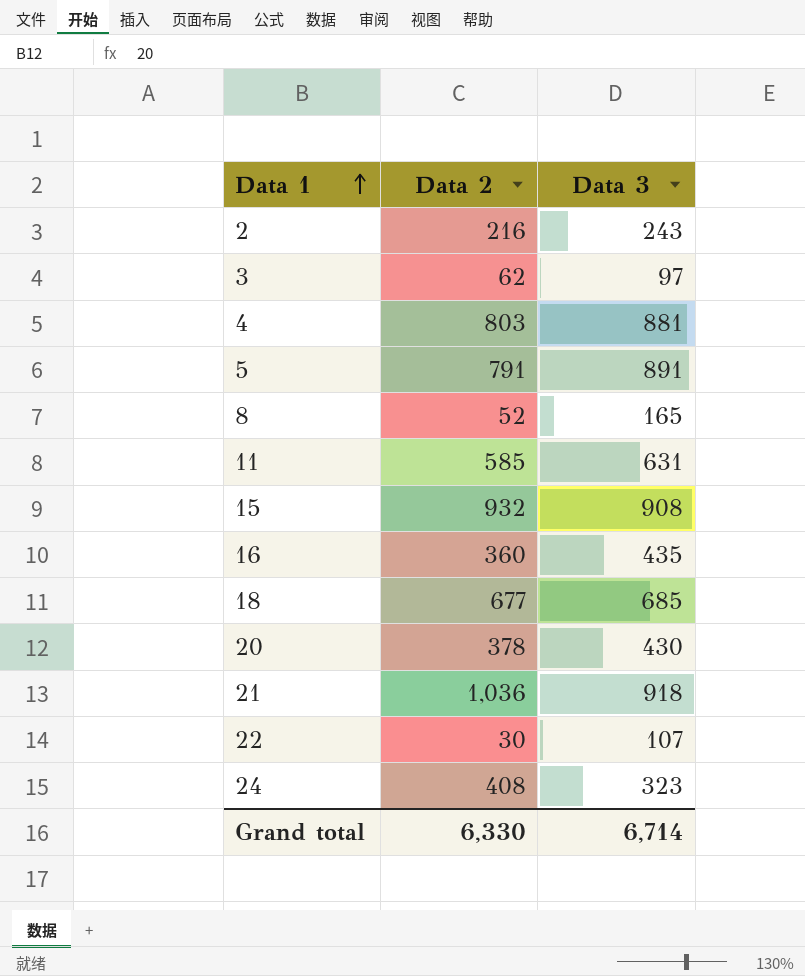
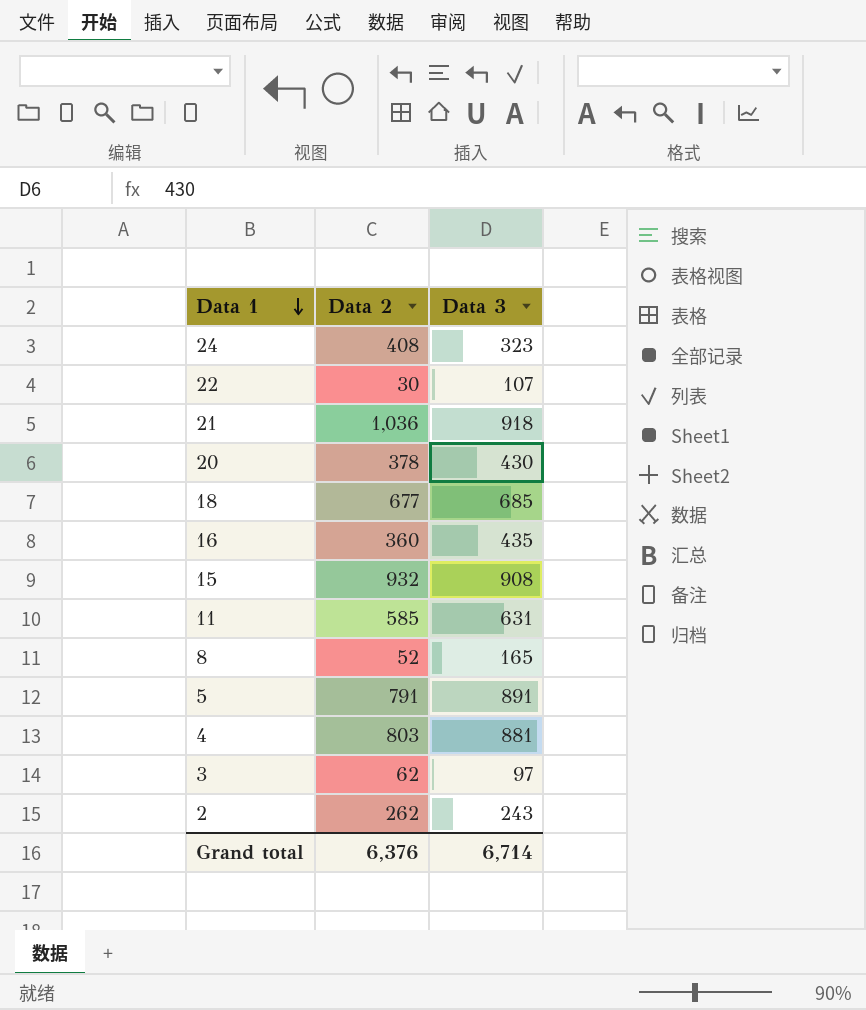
row order: Data 1 ascending -> Data 1 descending
2 | Data 2: 216 -> 262
Grand total | Data 2: 6,330 -> 6,376

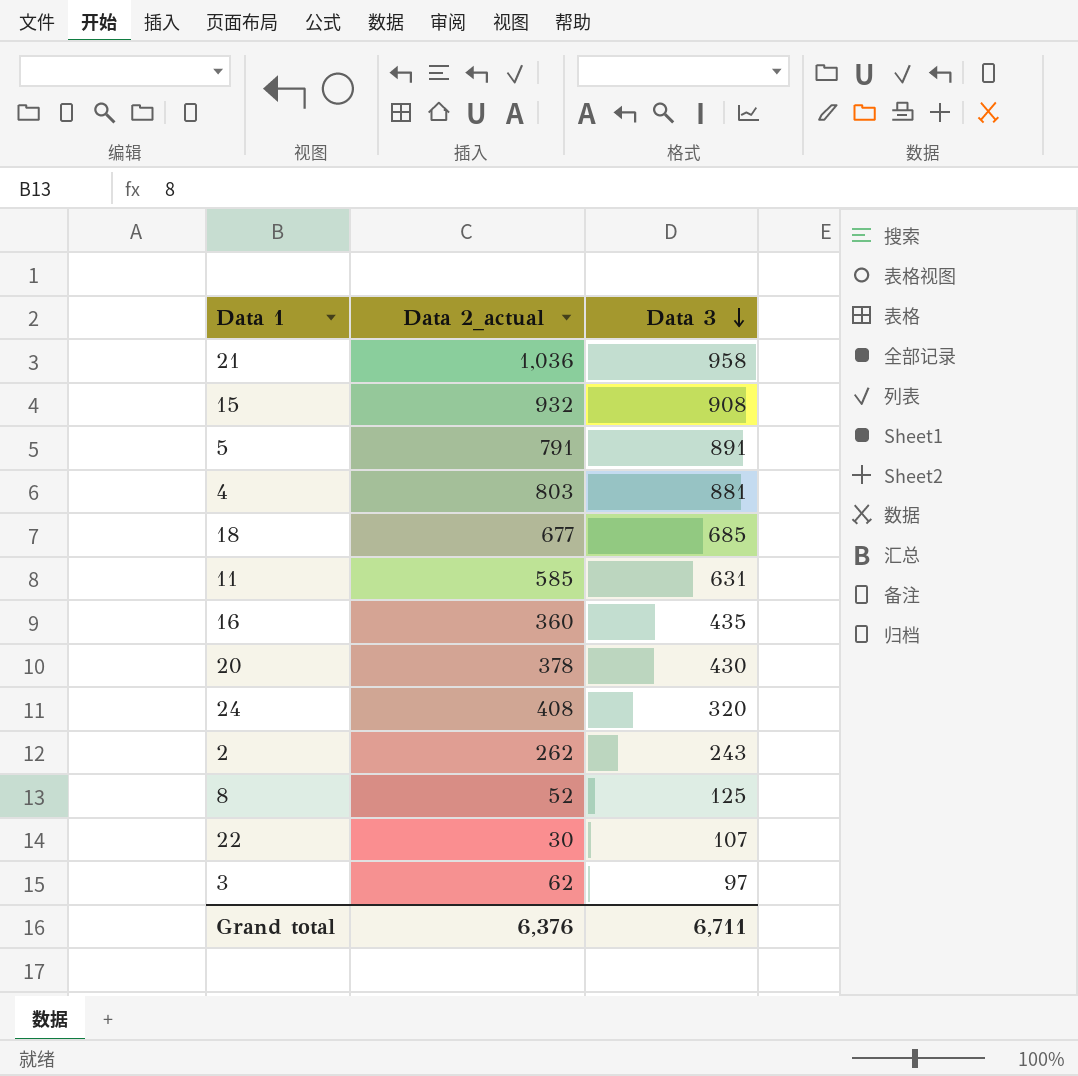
row order: Data 1 descending -> Data 3 descending
column name: Data 2 -> Data 2_actual
21 | Data 3: 918 -> 958
24 | Data 3: 323 -> 320
8 | Data 3: 165 -> 125
Grand total | Data 3: 6,714 -> 6,711

